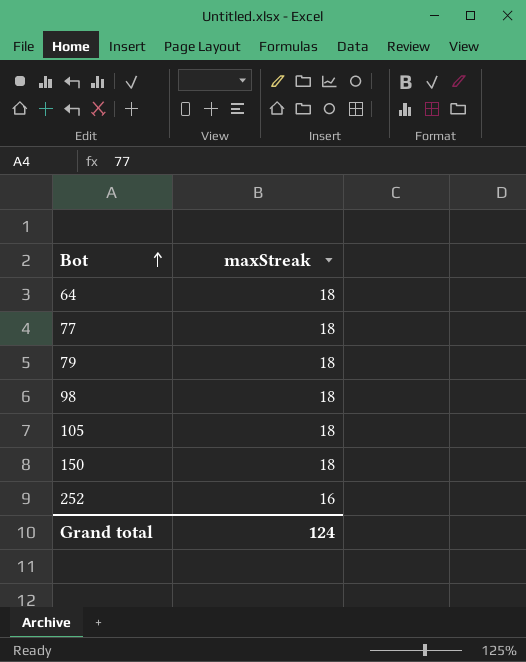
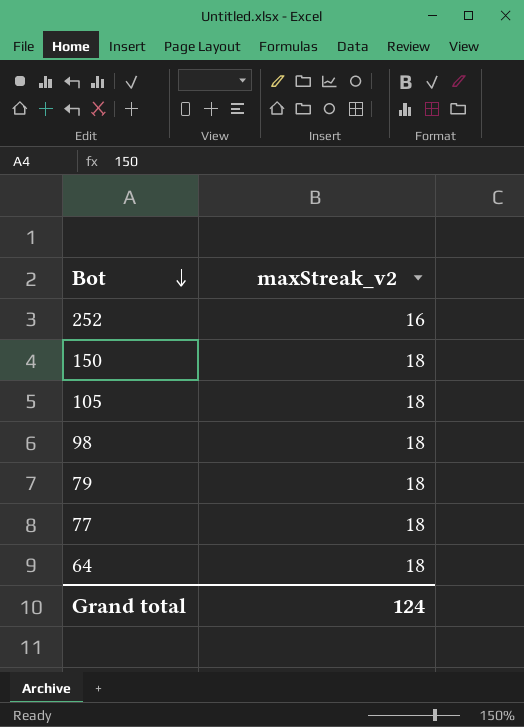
row order: Bot ascending -> Bot descending
column name: maxStreak -> maxStreak_v2

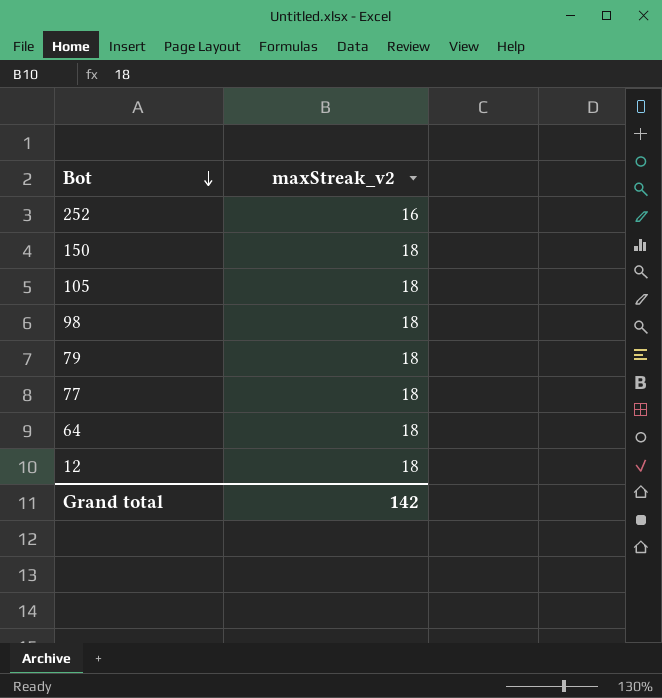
row 12: none -> 18
Grand total | maxStreak_v2: 124 -> 142

